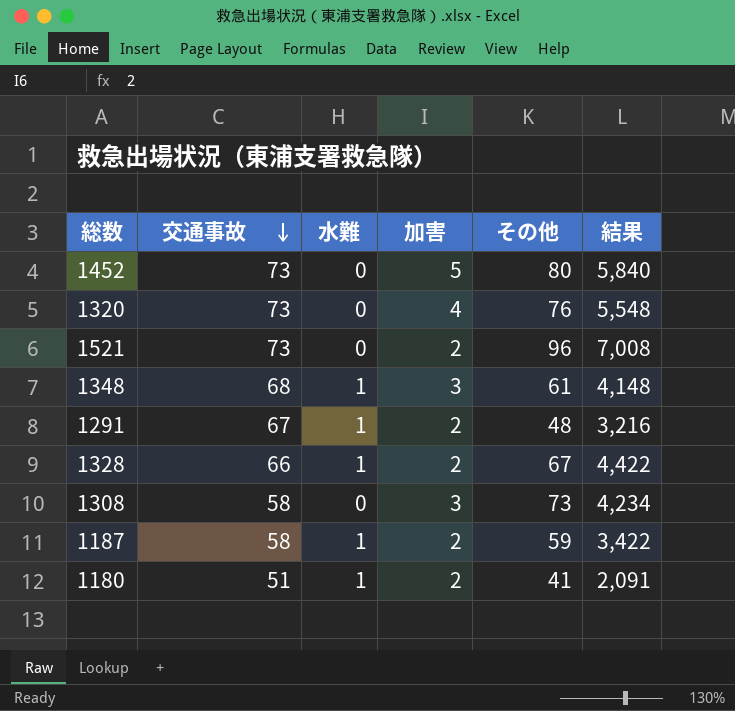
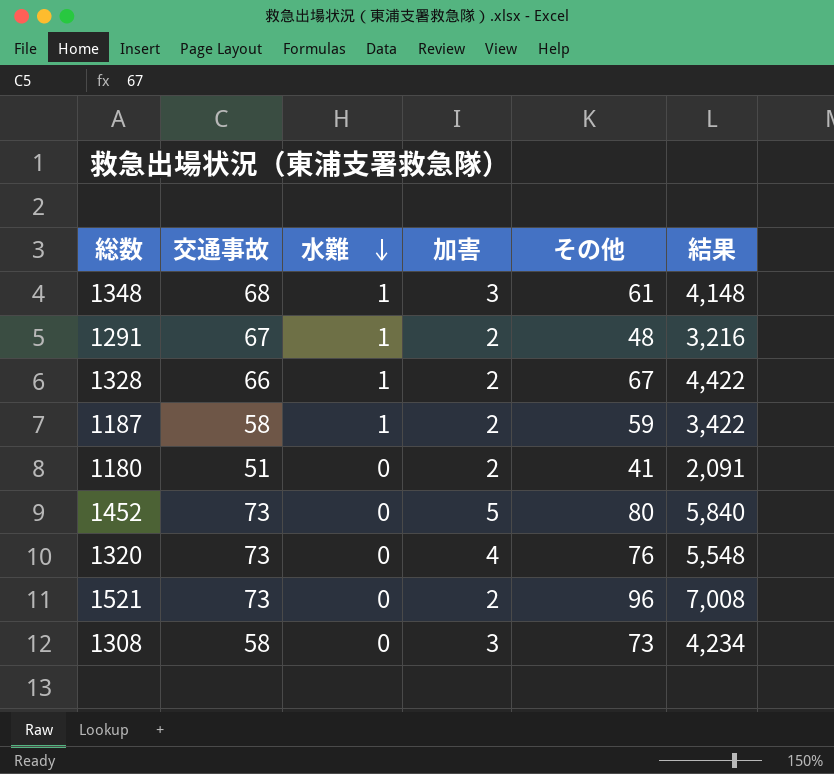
row order: 交通事故 descending -> 水難 descending
1180 | 水難: 1 -> 0

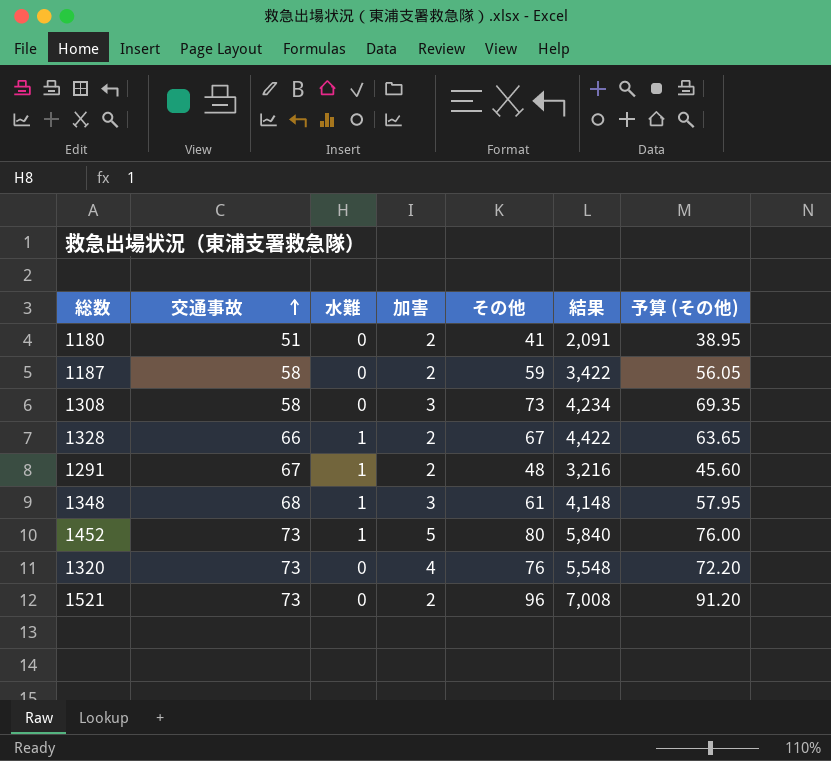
row order: 水難 descending -> 交通事故 ascending
column 予算 (その他) | formula: none -> [その他] * 0.95
1187 | 水難: 1 -> 0
1452 | 水難: 0 -> 1

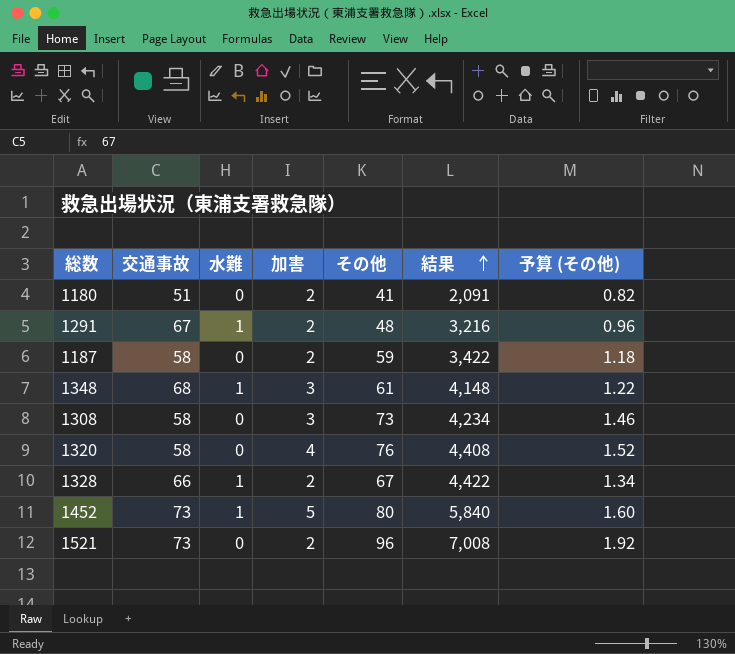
row order: 交通事故 ascending -> 結果 ascending
column 予算 (その他) | formula: [その他] * 0.95 -> [その他] * 0.02
1320 | 交通事故: 73 -> 58
1320 | 結果: 5,548 -> 4,408

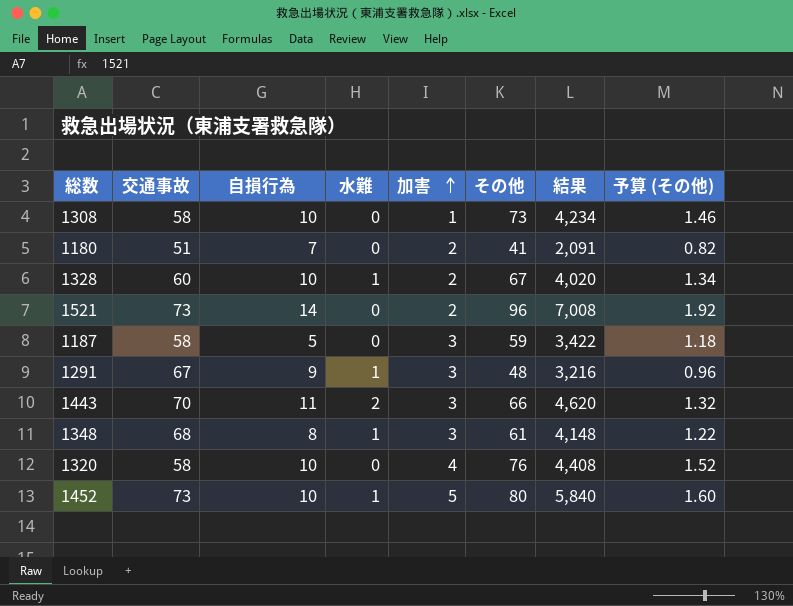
row order: 結果 ascending -> 加害 ascending
column 自損行為 | position: none -> 3
1308 | 加害: 3 -> 1
1328 | 交通事故: 66 -> 60
1328 | 結果: 4,422 -> 4,020
1187 | 加害: 2 -> 3
1291 | 加害: 2 -> 3
row 1443: none -> 70 | 11 | 2 | 3 | 66 | 4,620 | 1.32

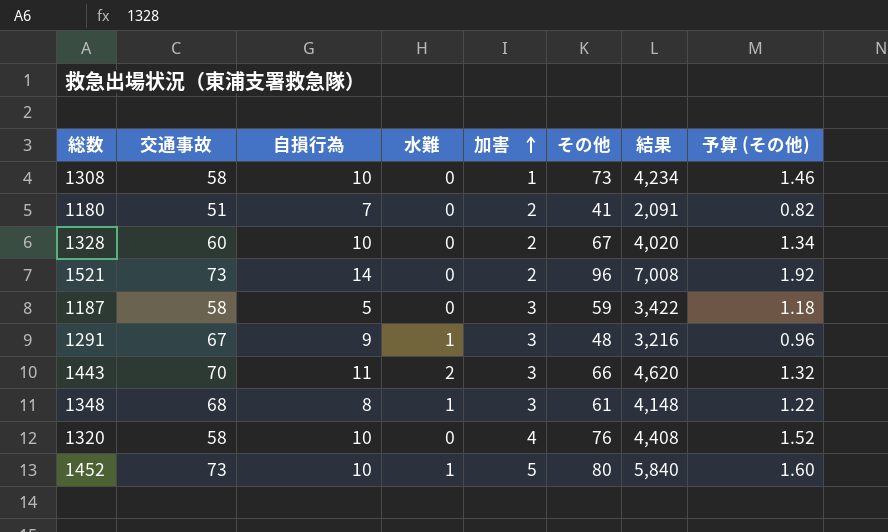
1328 | 水難: 1 -> 0

